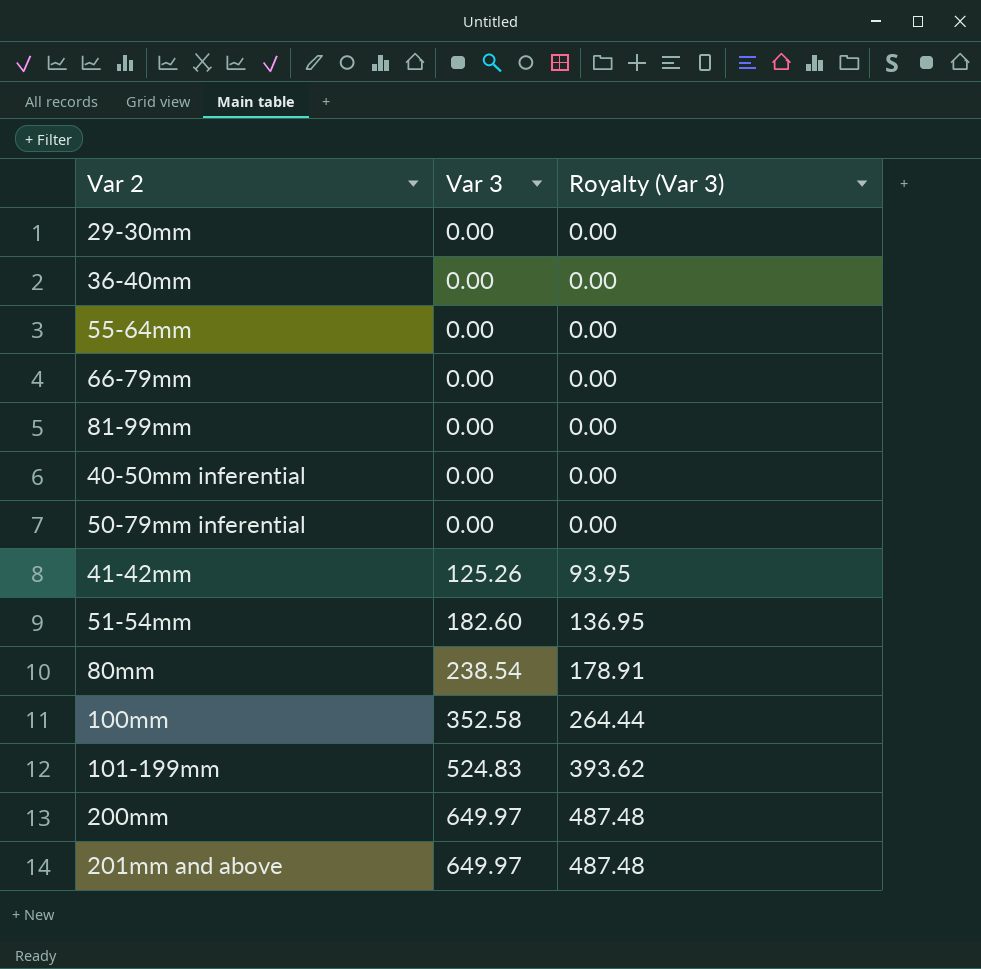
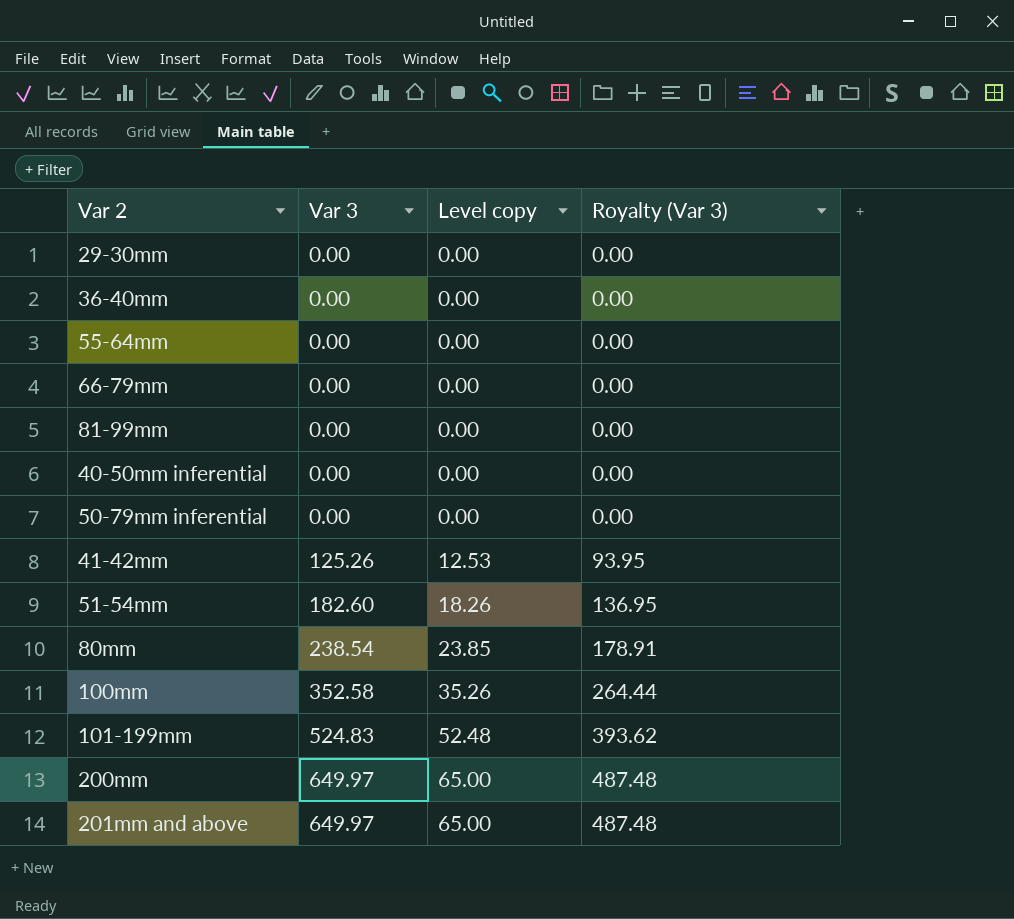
column Level copy | formula: none -> [Var 3] * 0.1

